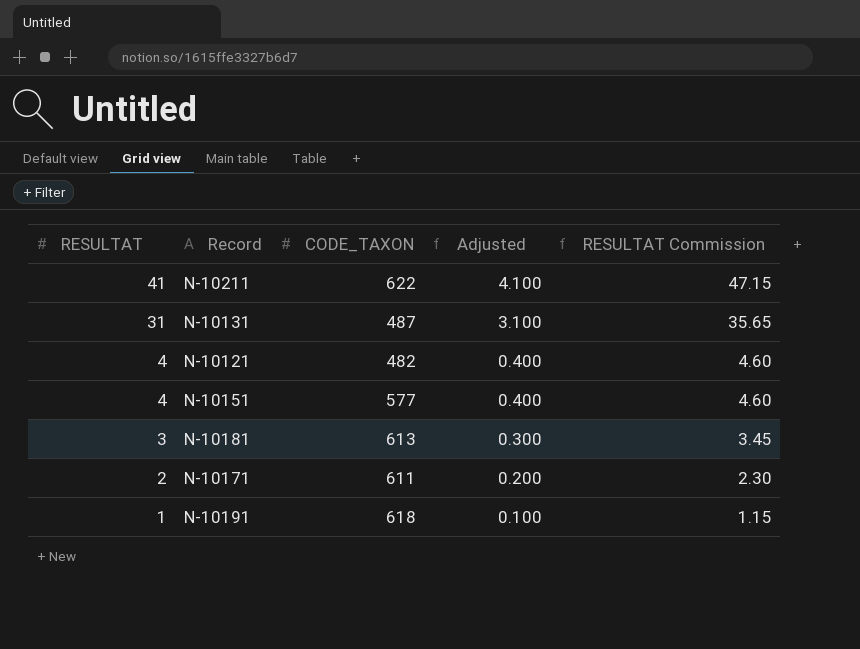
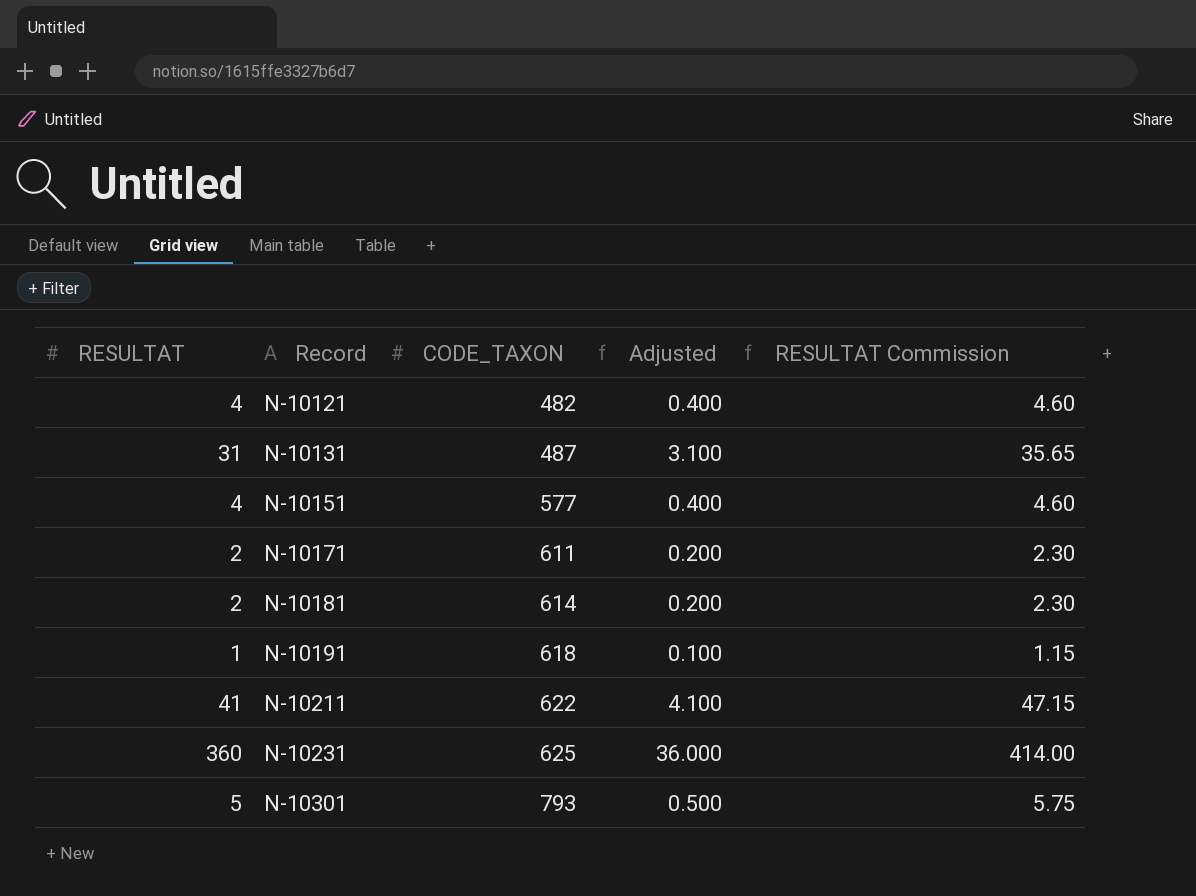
row order: RESULTAT descending -> Record ascending
N-10181 | RESULTAT: 3 -> 2
N-10181 | CODE_TAXON: 613 -> 614
N-10181 | Adjusted: 0.300 -> 0.200
N-10181 | RESULTAT Commission: 3.45 -> 2.30
row N-10231: none -> 360 | 625 | 36.000 | 414.00
row N-10301: none -> 5 | 793 | 0.500 | 5.75

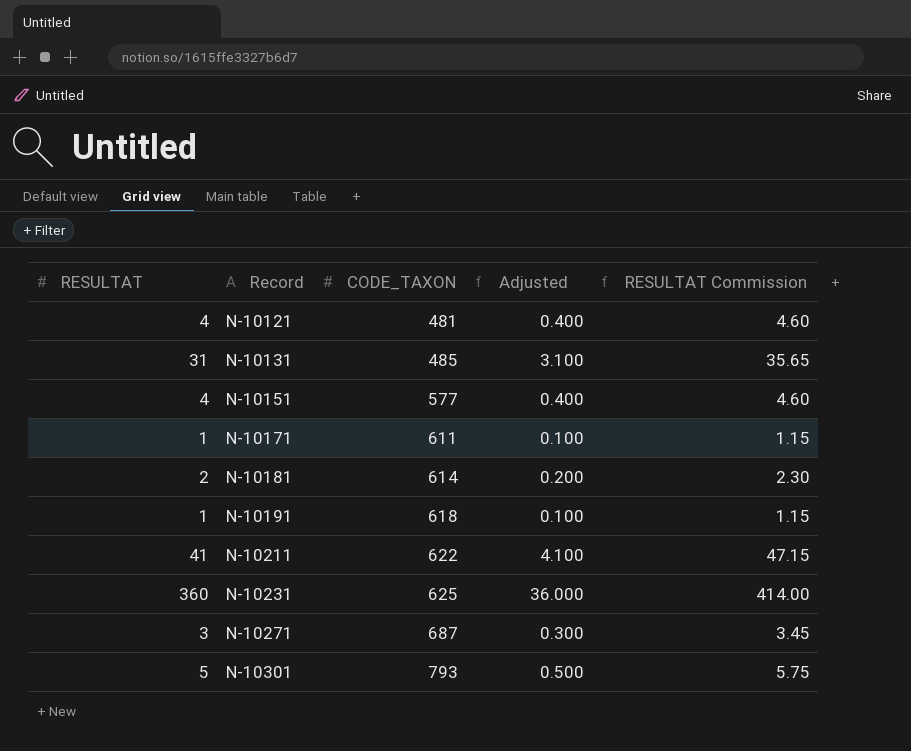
N-10121 | CODE_TAXON: 482 -> 481
N-10131 | CODE_TAXON: 487 -> 485
N-10171 | RESULTAT: 2 -> 1
N-10171 | Adjusted: 0.200 -> 0.100
N-10171 | RESULTAT Commission: 2.30 -> 1.15
row N-10271: none -> 3 | 687 | 0.300 | 3.45

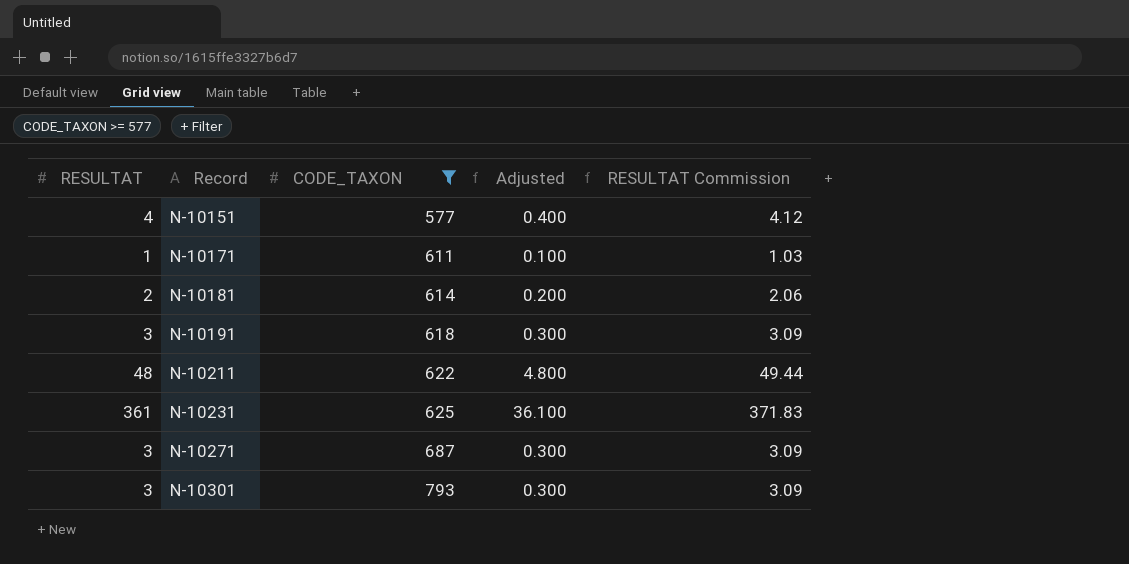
filter: none -> CODE_TAXON >= 577
column RESULTAT Commission | formula: [RESULTAT] * 1.15 -> [RESULTAT] * 1.03
N-10191 | RESULTAT: 1 -> 3
N-10191 | Adjusted: 0.100 -> 0.300
N-10211 | RESULTAT: 41 -> 48
N-10211 | Adjusted: 4.100 -> 4.800
N-10231 | RESULTAT: 360 -> 361
N-10231 | Adjusted: 36.000 -> 36.100
N-10301 | RESULTAT: 5 -> 3
N-10301 | Adjusted: 0.500 -> 0.300

